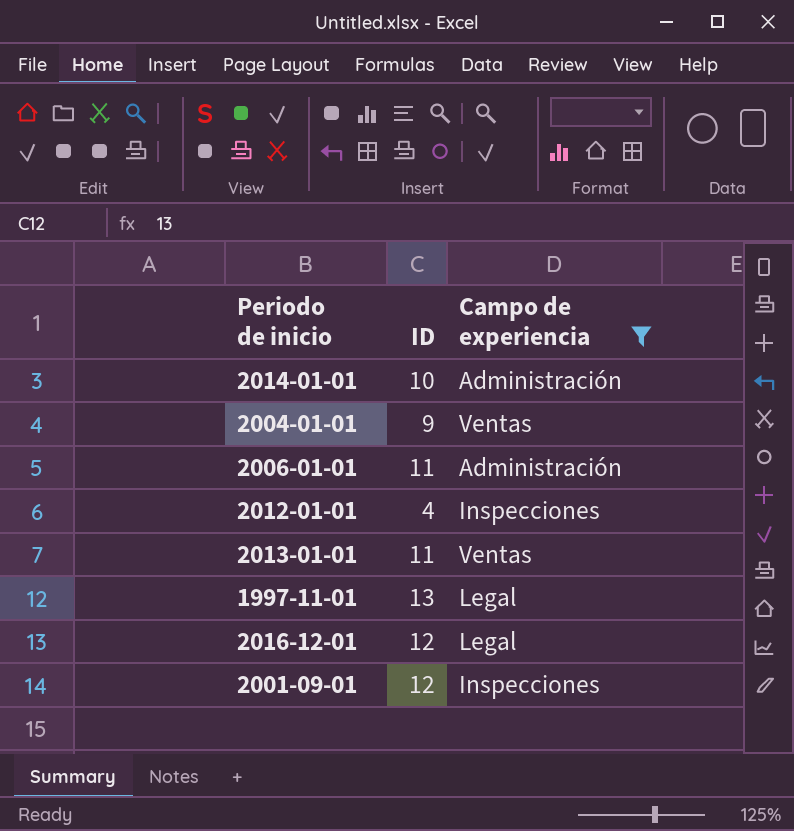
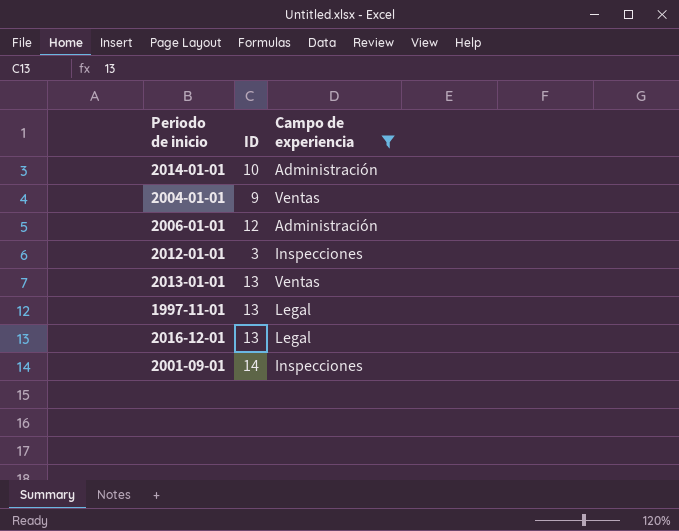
2006-01-01 | ID: 11 -> 12
2012-01-01 | ID: 4 -> 3
2013-01-01 | ID: 11 -> 13
2016-12-01 | ID: 12 -> 13
2001-09-01 | ID: 12 -> 14

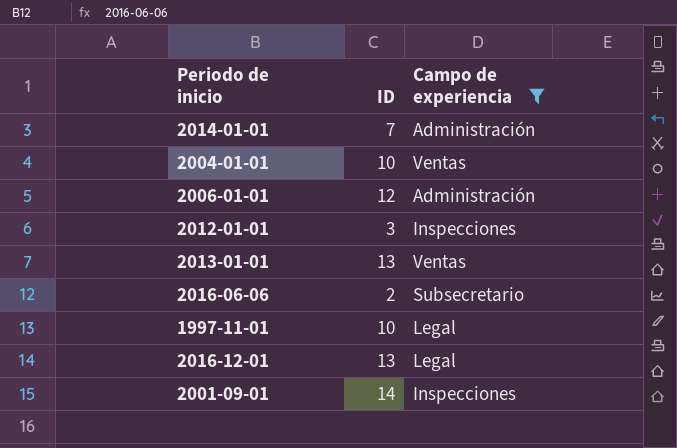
2014-01-01 | ID: 10 -> 7
2004-01-01 | ID: 9 -> 10
row 2016-06-06: none -> 2 | Subsecretario
1997-11-01 | ID: 13 -> 10

